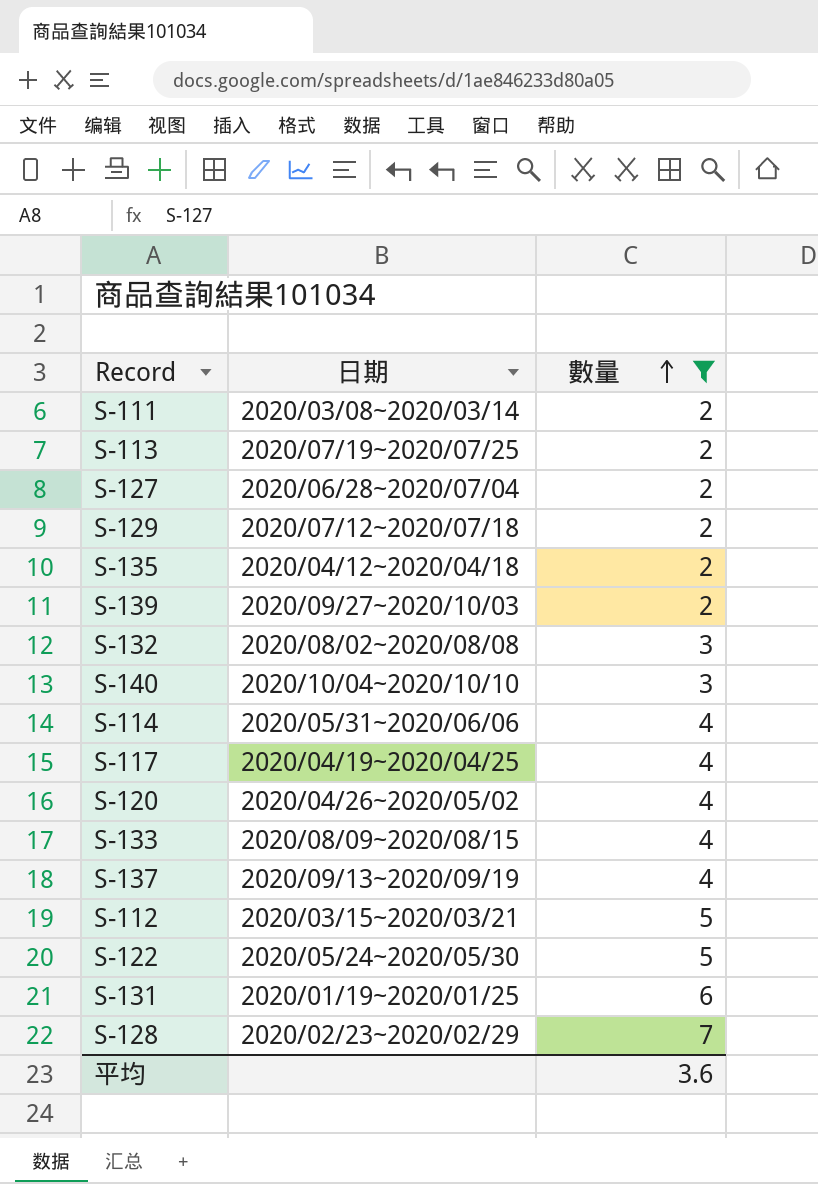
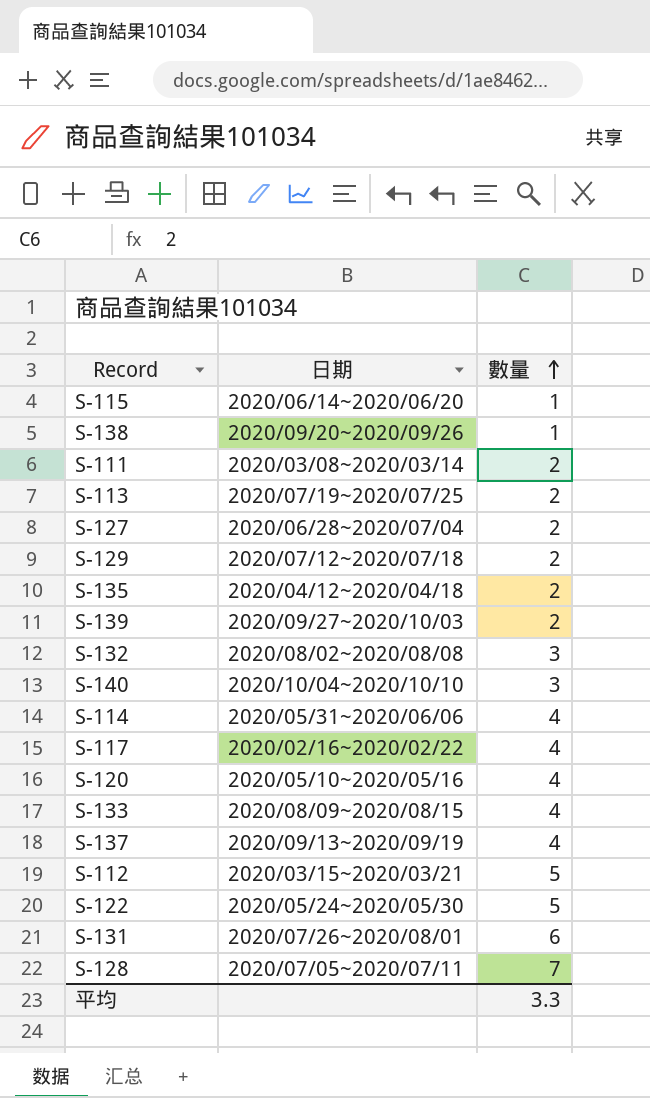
filter: 數量 != 1 -> none
S-117 | 日期: 2020/04/19~2020/04/25 -> 2020/02/16~2020/02/22
S-120 | 日期: 2020/04/26~2020/05/02 -> 2020/05/10~2020/05/16
S-131 | 日期: 2020/01/19~2020/01/25 -> 2020/07/26~2020/08/01
S-128 | 日期: 2020/02/23~2020/02/29 -> 2020/07/05~2020/07/11
平均 | 數量: 3.6 -> 3.3

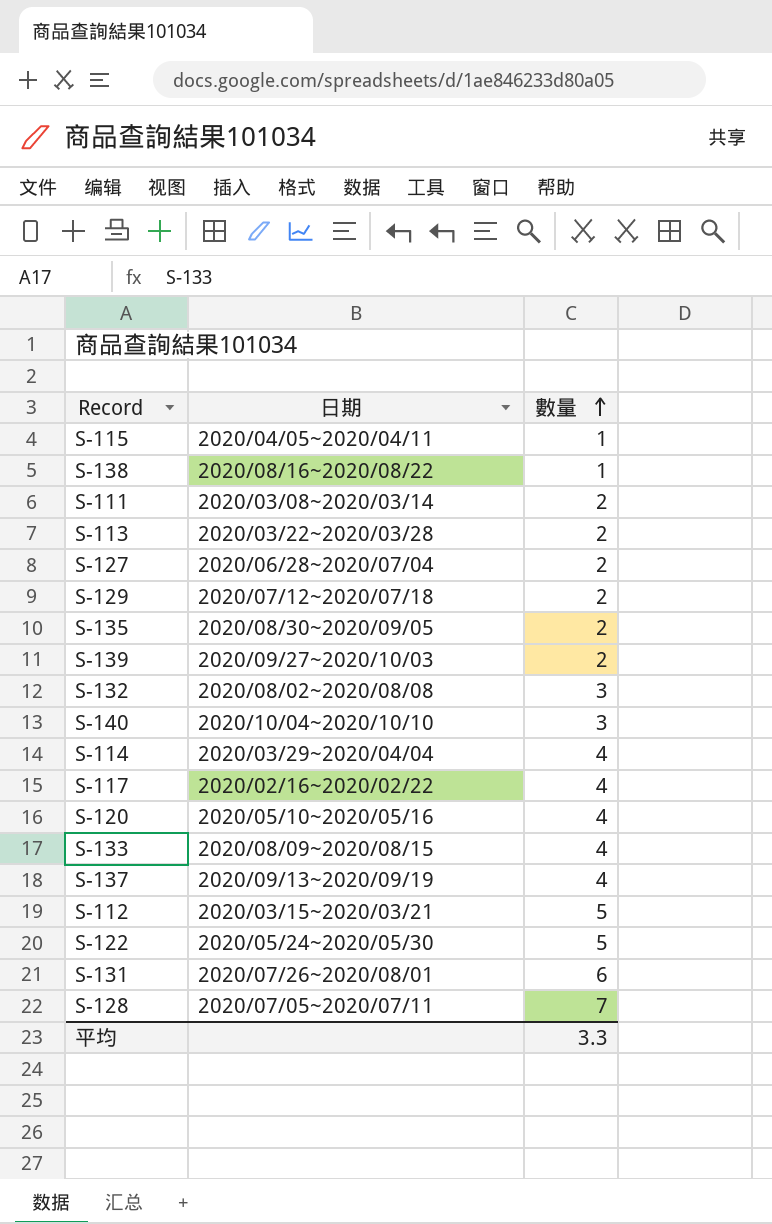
S-115 | 日期: 2020/06/14~2020/06/20 -> 2020/04/05~2020/04/11
S-138 | 日期: 2020/09/20~2020/09/26 -> 2020/08/16~2020/08/22
S-113 | 日期: 2020/07/19~2020/07/25 -> 2020/03/22~2020/03/28
S-135 | 日期: 2020/04/12~2020/04/18 -> 2020/08/30~2020/09/05
S-114 | 日期: 2020/05/31~2020/06/06 -> 2020/03/29~2020/04/04

